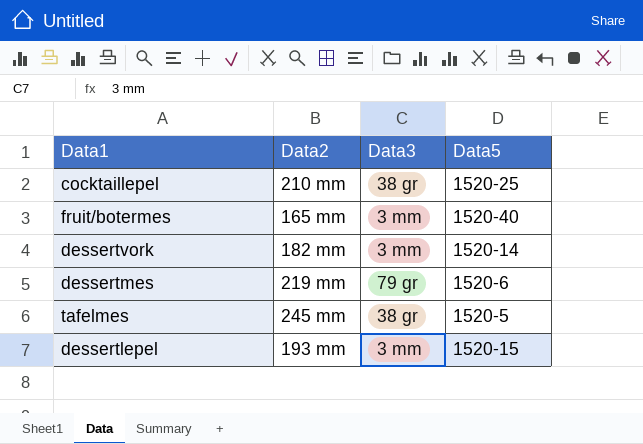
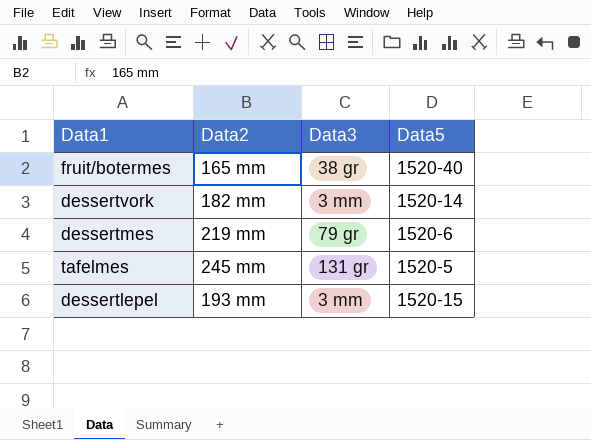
row cocktaillepel: 210 mm | 38 gr | 1520-25 -> none
fruit/botermes | Data3: 3 mm -> 38 gr
tafelmes | Data3: 38 gr -> 131 gr

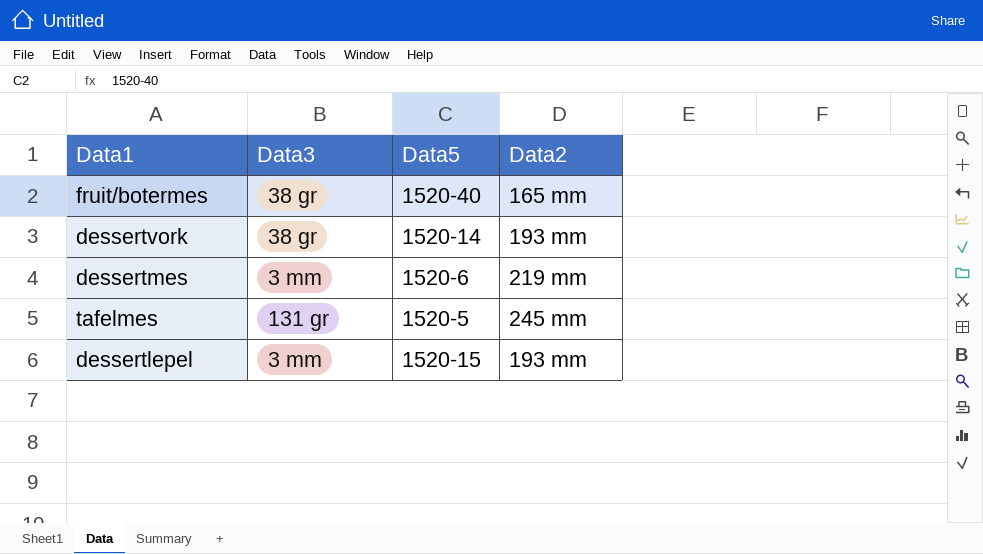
column Data2 | position: 2 -> 4
dessertvork | Data3: 3 mm -> 38 gr
dessertvork | Data2: 182 mm -> 193 mm
dessertmes | Data3: 79 gr -> 3 mm

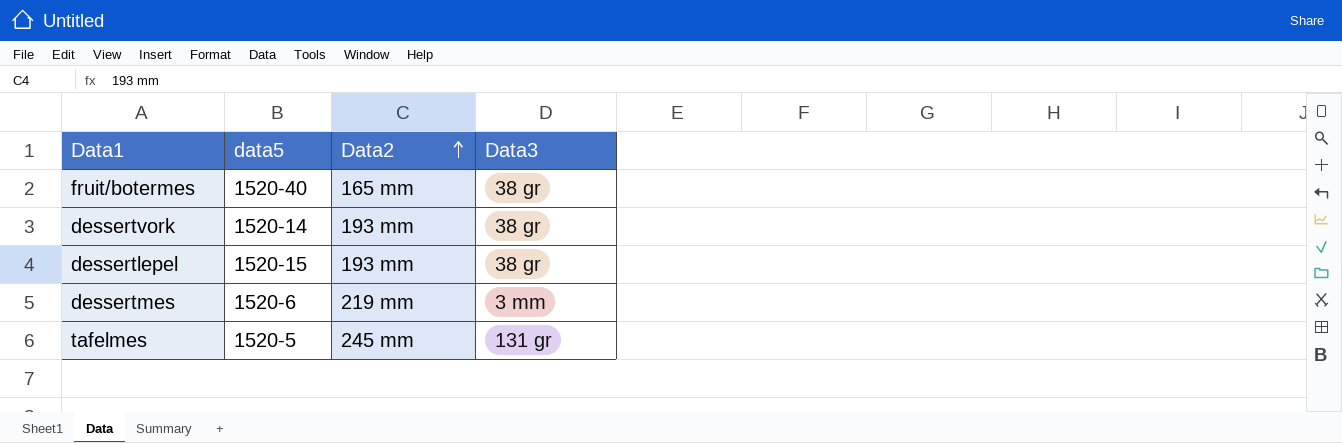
row order: none -> Data2 ascending
column name: Data5 -> data5
column Data3 | position: 2 -> 4
dessertlepel | Data3: 3 mm -> 38 gr

